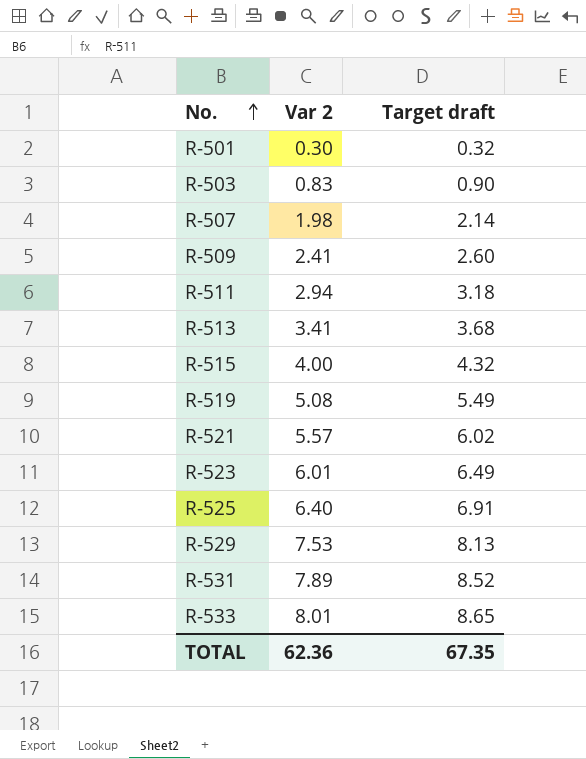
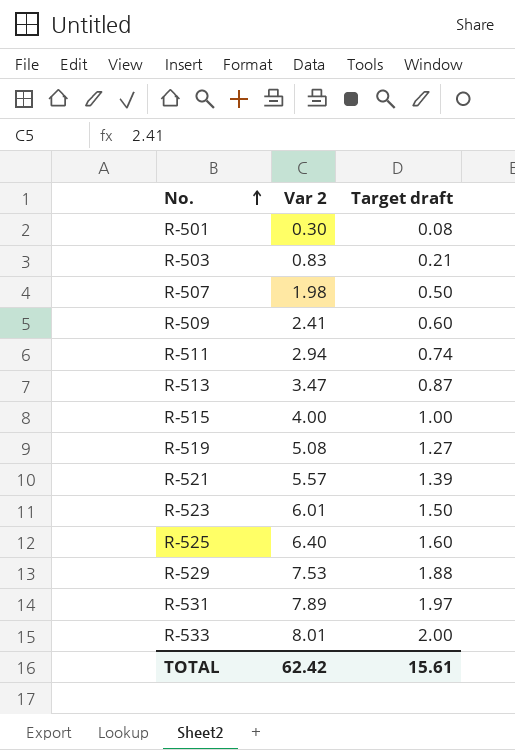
column Target draft | formula: [Var 2] * 1.08 -> [Var 2] * 0.25
R-513 | Var 2: 3.41 -> 3.47
TOTAL | Var 2: 62.36 -> 62.42
TOTAL | Target draft: 67.35 -> 15.61

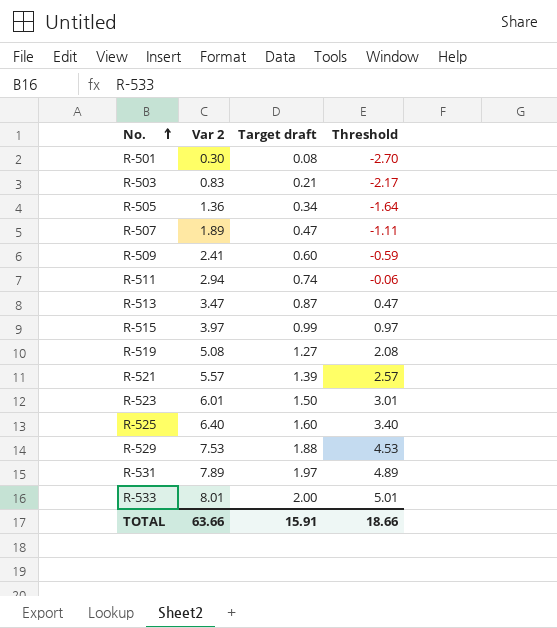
column Threshold | formula: none -> [Var 2] - 3
row R-505: none -> 1.36 | 0.34 | -1.64
R-507 | Var 2: 1.98 -> 1.89
R-507 | Target draft: 0.50 -> 0.47
R-515 | Var 2: 4.00 -> 3.97
R-515 | Target draft: 1.00 -> 0.99
TOTAL | Var 2: 62.42 -> 63.66
TOTAL | Target draft: 15.61 -> 15.91

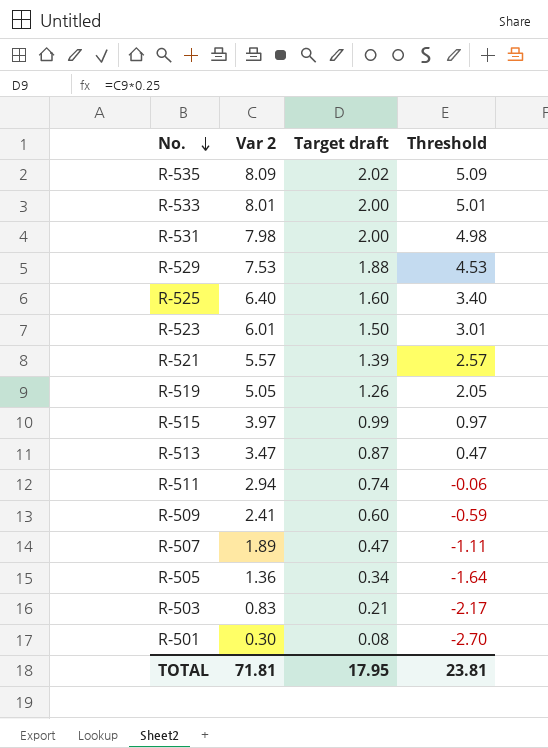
row order: No. ascending -> No. descending
row R-535: none -> 8.09 | 2.02 | 5.09
R-531 | Var 2: 7.89 -> 7.98
R-531 | Target draft: 1.97 -> 2.00
R-531 | Threshold: 4.89 -> 4.98
R-519 | Var 2: 5.08 -> 5.05
R-519 | Target draft: 1.27 -> 1.26
R-519 | Threshold: 2.08 -> 2.05
TOTAL | Var 2: 63.66 -> 71.81
TOTAL | Target draft: 15.91 -> 17.95
TOTAL | Threshold: 18.66 -> 23.81

